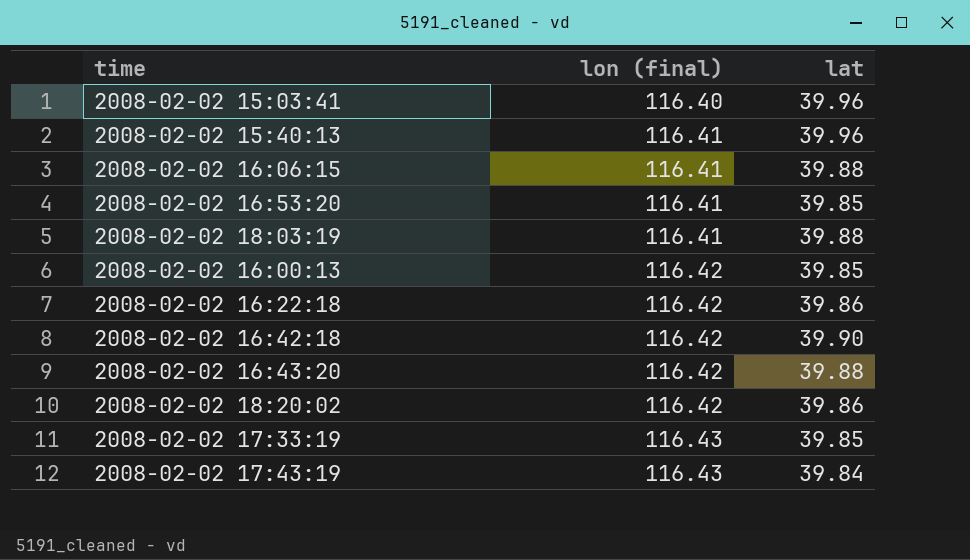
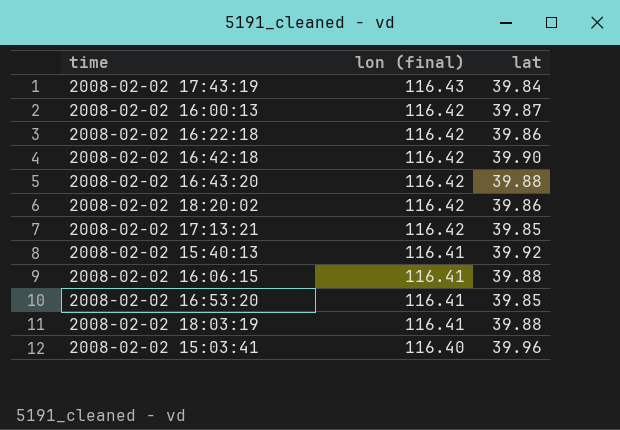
row order: lon (final) ascending -> lon (final) descending
row 2008-02-02 17:33:19: 116.43 | 39.85 -> none
2008-02-02 16:00:13 | lat: 39.85 -> 39.87
row 2008-02-02 17:13:21: none -> 116.42 | 39.85
2008-02-02 15:40:13 | lat: 39.96 -> 39.92

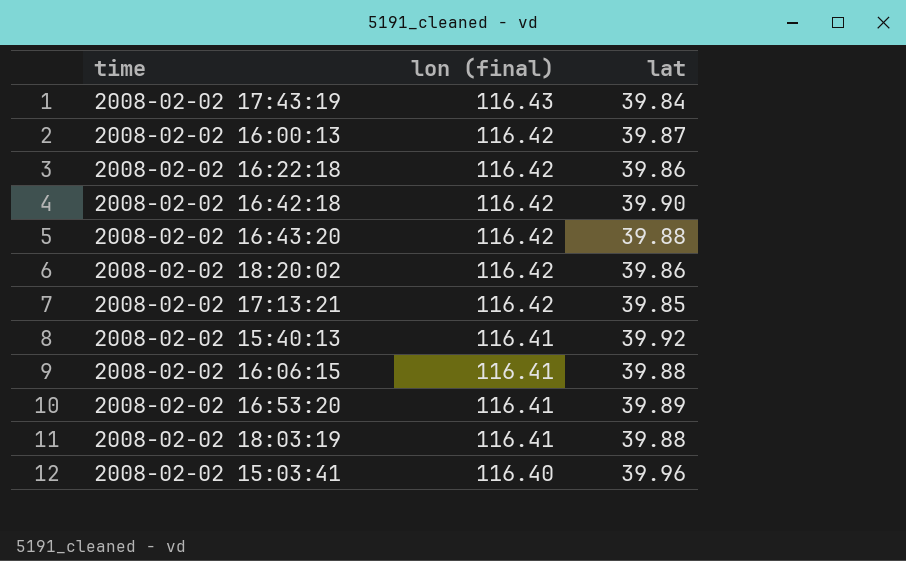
2008-02-02 16:53:20 | lat: 39.85 -> 39.89

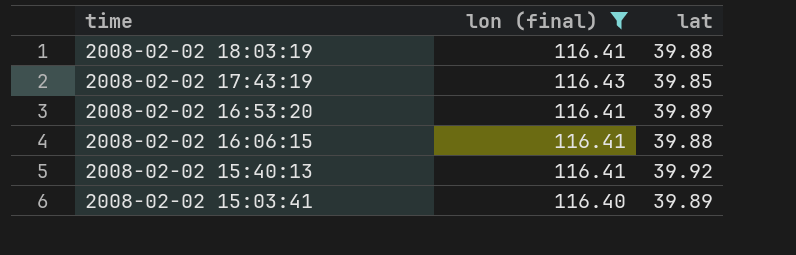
filter: none -> lon (final) != 116.42
row order: lon (final) descending -> time descending
2008-02-02 17:43:19 | lat: 39.84 -> 39.85
2008-02-02 15:03:41 | lat: 39.96 -> 39.89

